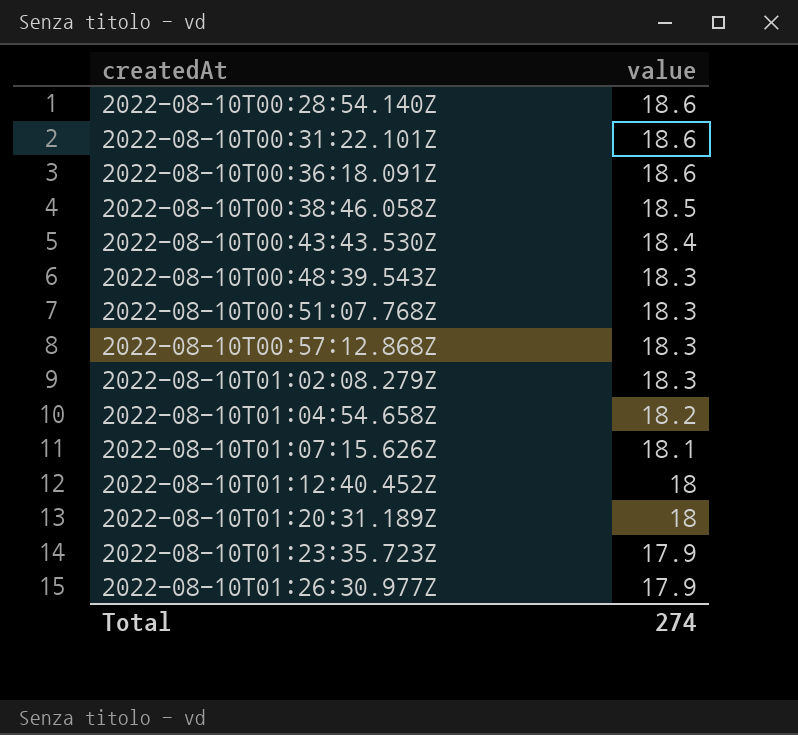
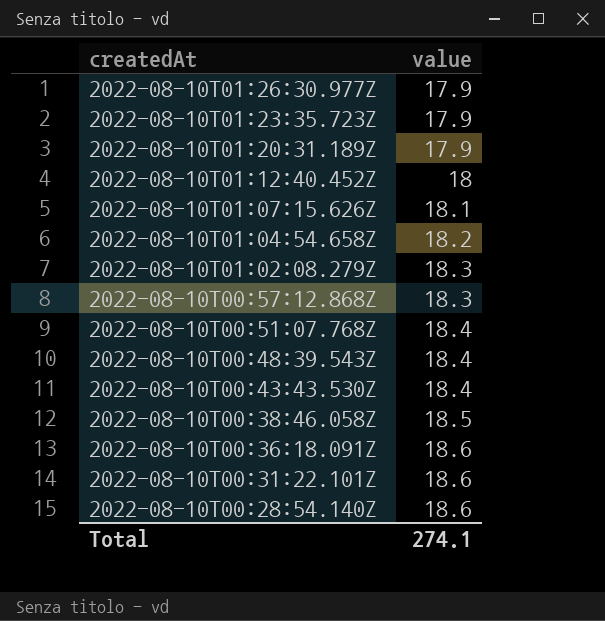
row order: createdAt ascending -> createdAt descending
2022-08-10T01:20:31.189Z | value: 18 -> 17.9
2022-08-10T00:51:07.768Z | value: 18.3 -> 18.4
2022-08-10T00:48:39.543Z | value: 18.3 -> 18.4
Total | value: 274 -> 274.1

